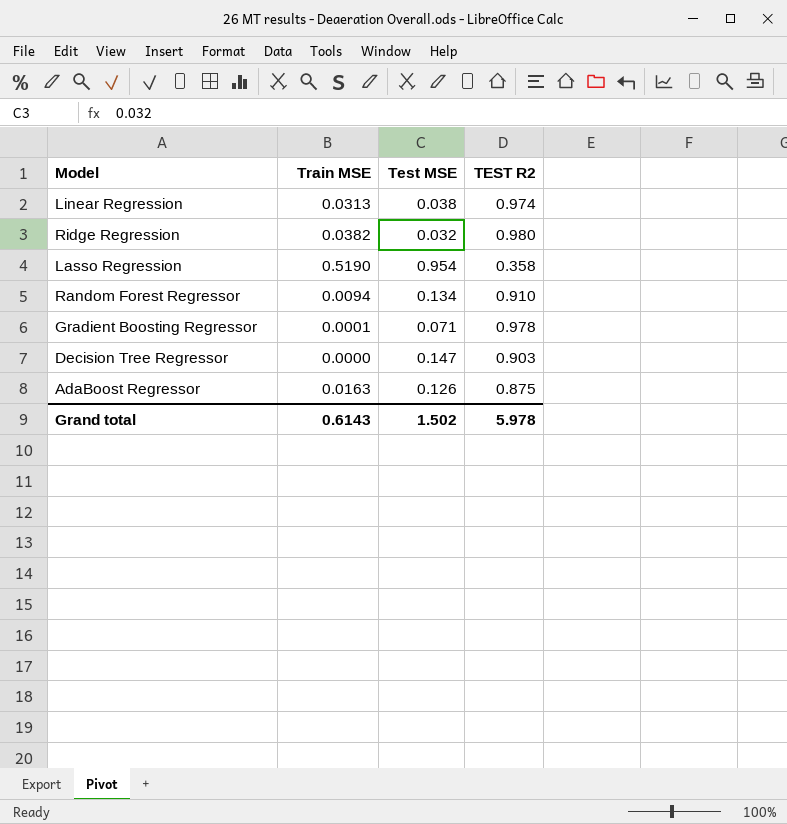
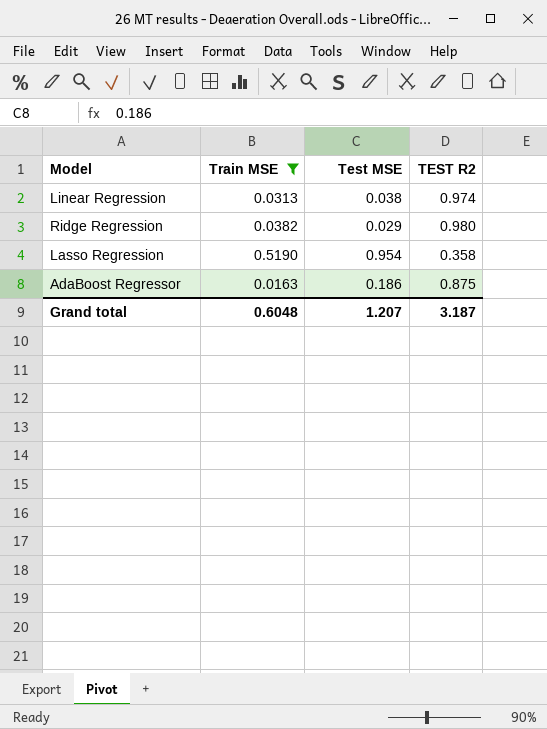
filter: none -> Train MSE >= 0.0163
Ridge Regression | Test MSE: 0.032 -> 0.029
AdaBoost Regressor | Test MSE: 0.126 -> 0.186
Grand total | Train MSE: 0.6143 -> 0.6048
Grand total | Test MSE: 1.502 -> 1.207
Grand total | TEST R2: 5.978 -> 3.187

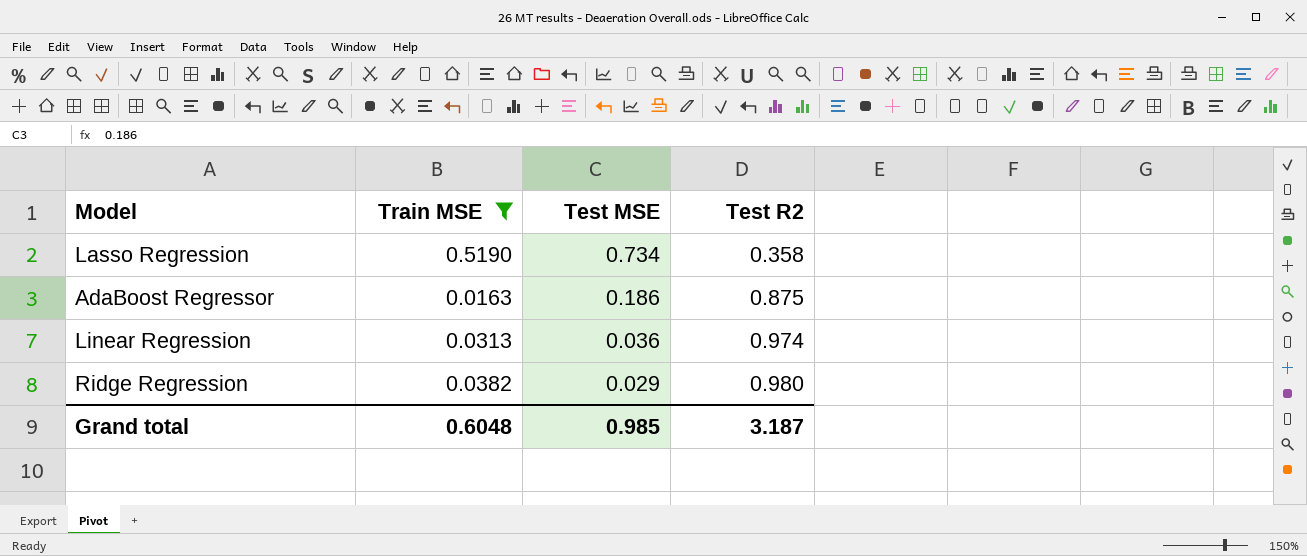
row order: none -> Test MSE descending
column name: TEST R2 -> Test R2
Lasso Regression | Test MSE: 0.954 -> 0.734
Linear Regression | Test MSE: 0.038 -> 0.036
Grand total | Test MSE: 1.207 -> 0.985

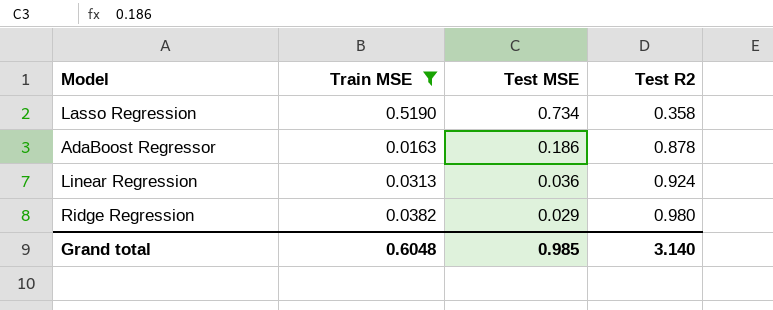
AdaBoost Regressor | Test R2: 0.875 -> 0.878
Linear Regression | Test R2: 0.974 -> 0.924
Grand total | Test R2: 3.187 -> 3.140

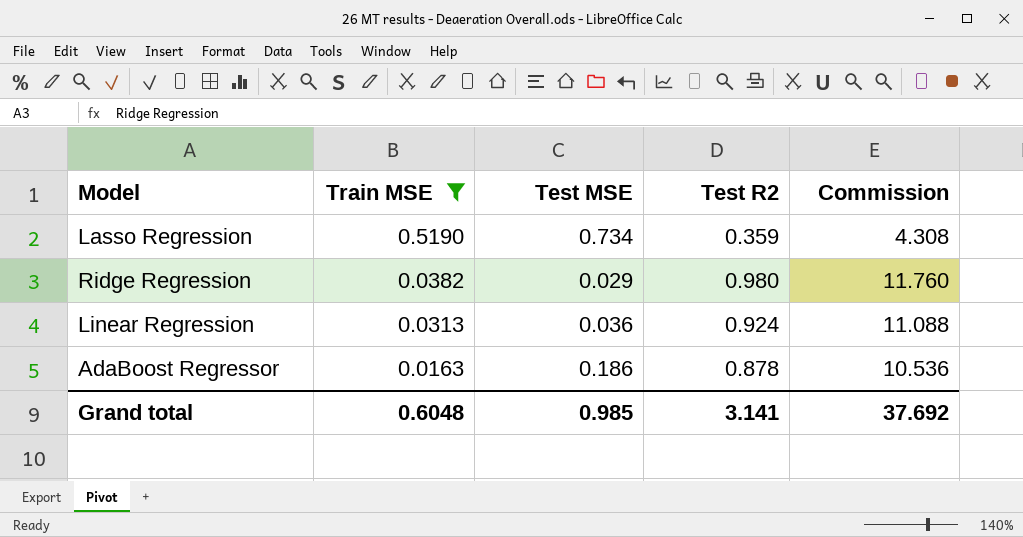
row order: Test MSE descending -> Train MSE descending
column Commission | formula: none -> [Test R2] * 12
Lasso Regression | Test R2: 0.358 -> 0.359
Grand total | Test R2: 3.140 -> 3.141

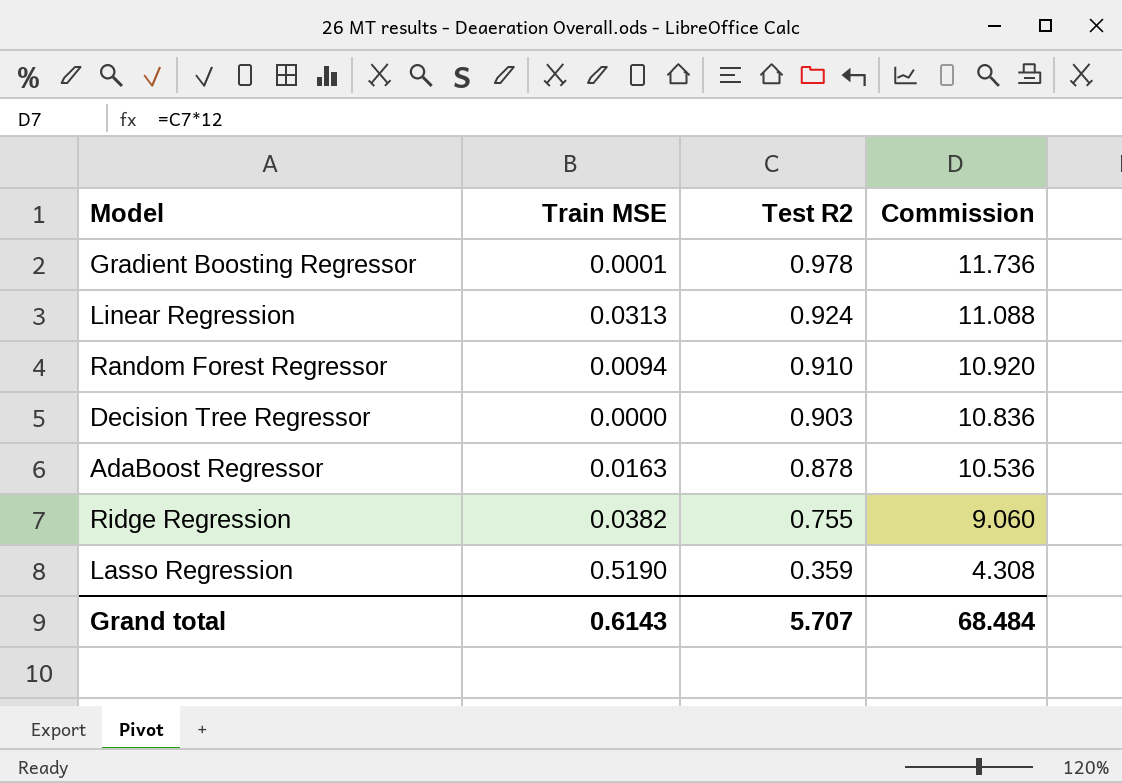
filter: Train MSE >= 0.0163 -> none
row order: Train MSE descending -> Test R2 descending
column Test MSE | position: 3 -> none
Ridge Regression | Test R2: 0.980 -> 0.755
Ridge Regression | Commission: 11.760 -> 9.060
Grand total | Train MSE: 0.6048 -> 0.6143
Grand total | Test R2: 3.141 -> 5.707
Grand total | Commission: 37.692 -> 68.484

